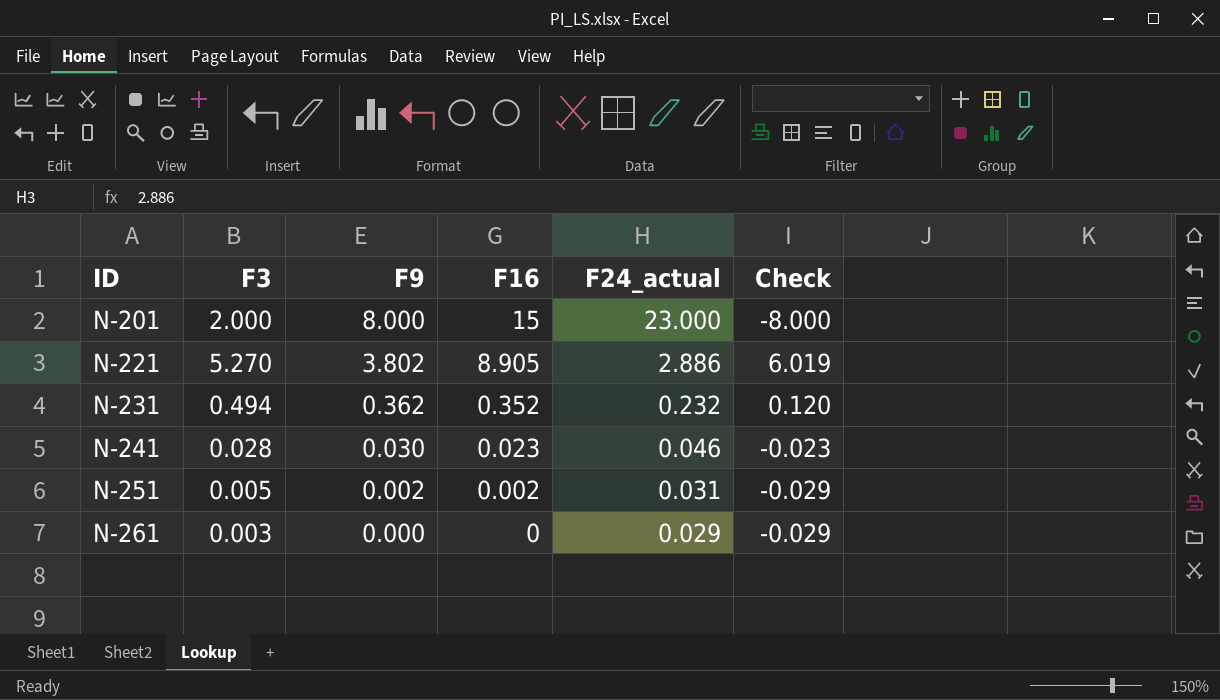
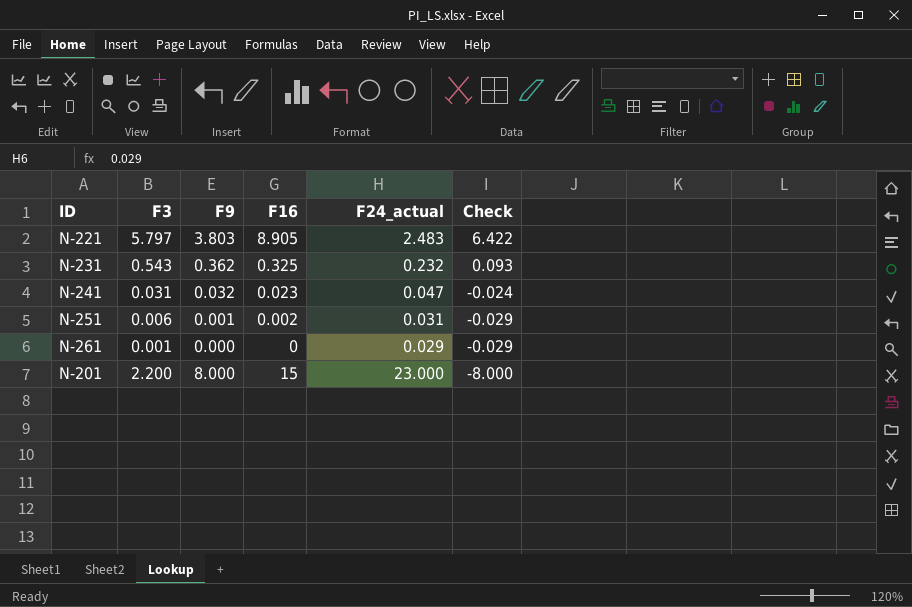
row order: ID ascending -> Check descending
N-221 | F3: 5.270 -> 5.797
N-221 | F9: 3.802 -> 3.803
N-221 | F24_actual: 2.886 -> 2.483
N-221 | Check: 6.019 -> 6.422
N-231 | F3: 0.494 -> 0.543
N-231 | F16: 0.352 -> 0.325
N-231 | Check: 0.120 -> 0.093
N-241 | F3: 0.028 -> 0.031
N-241 | F9: 0.030 -> 0.032
N-241 | F24_actual: 0.046 -> 0.047
N-241 | Check: -0.023 -> -0.024
N-251 | F3: 0.005 -> 0.006
N-251 | F9: 0.002 -> 0.001
N-261 | F3: 0.003 -> 0.001
N-201 | F3: 2.000 -> 2.200

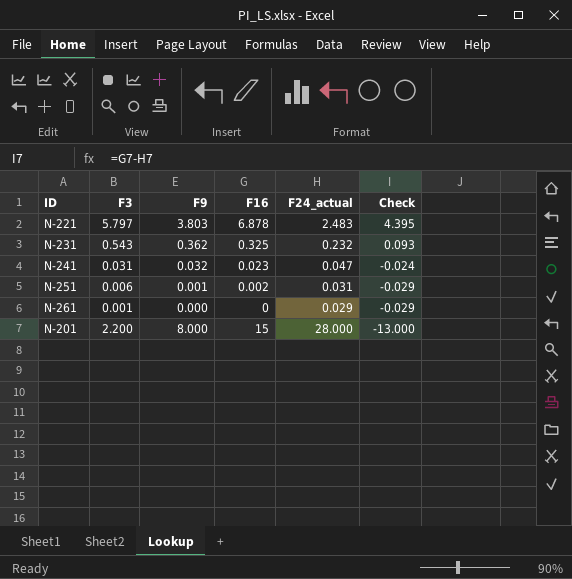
N-221 | F16: 8.905 -> 6.878
N-221 | Check: 6.422 -> 4.395
N-201 | F24_actual: 23.000 -> 28.000
N-201 | Check: -8.000 -> -13.000

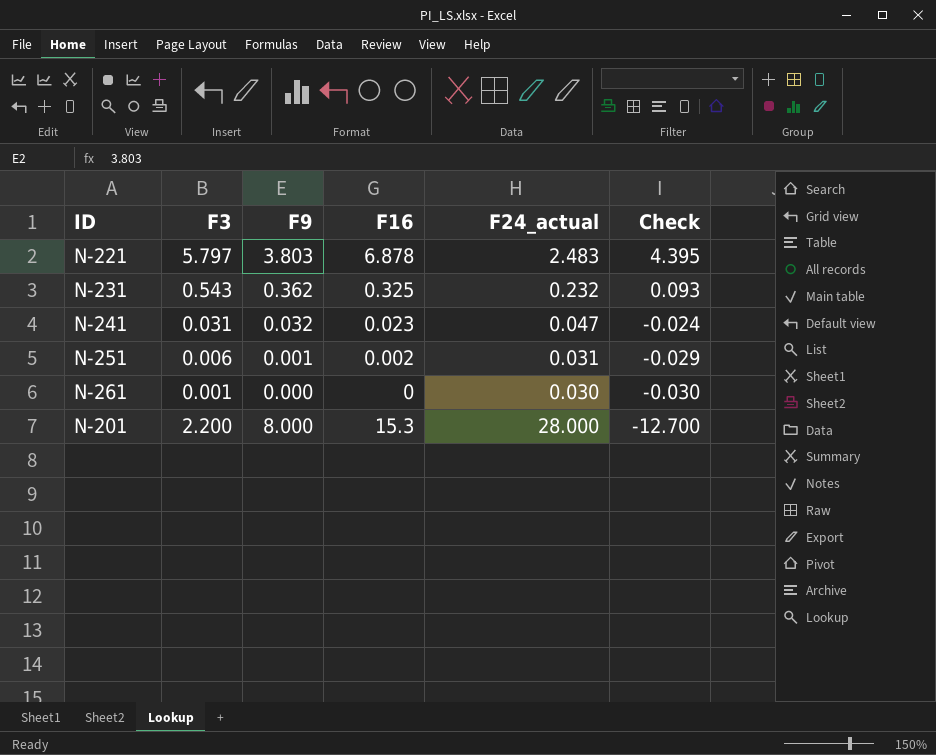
N-261 | F24_actual: 0.029 -> 0.030
N-261 | Check: -0.029 -> -0.030
N-201 | F16: 15 -> 15.3
N-201 | Check: -13.000 -> -12.700

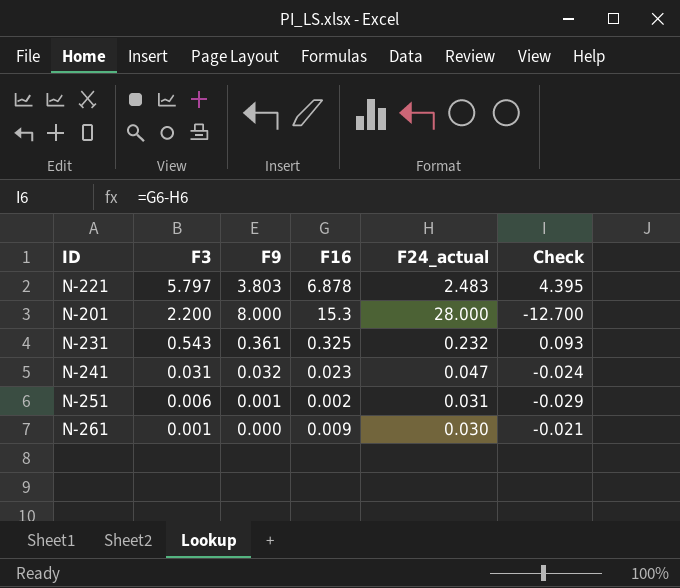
row order: Check descending -> F3 descending
N-231 | F9: 0.362 -> 0.361
N-261 | F16: 0 -> 0.009
N-261 | Check: -0.030 -> -0.021

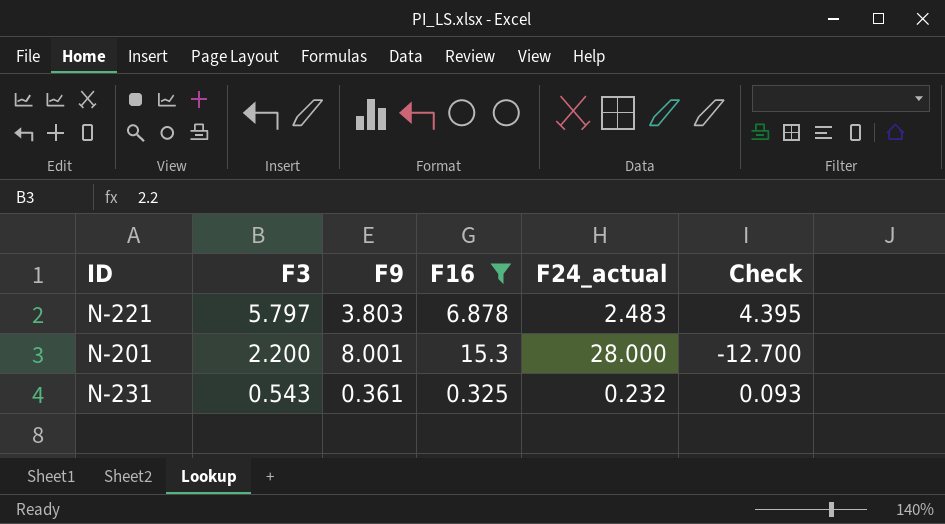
filter: none -> F16 >= 0.325
N-201 | F9: 8.000 -> 8.001

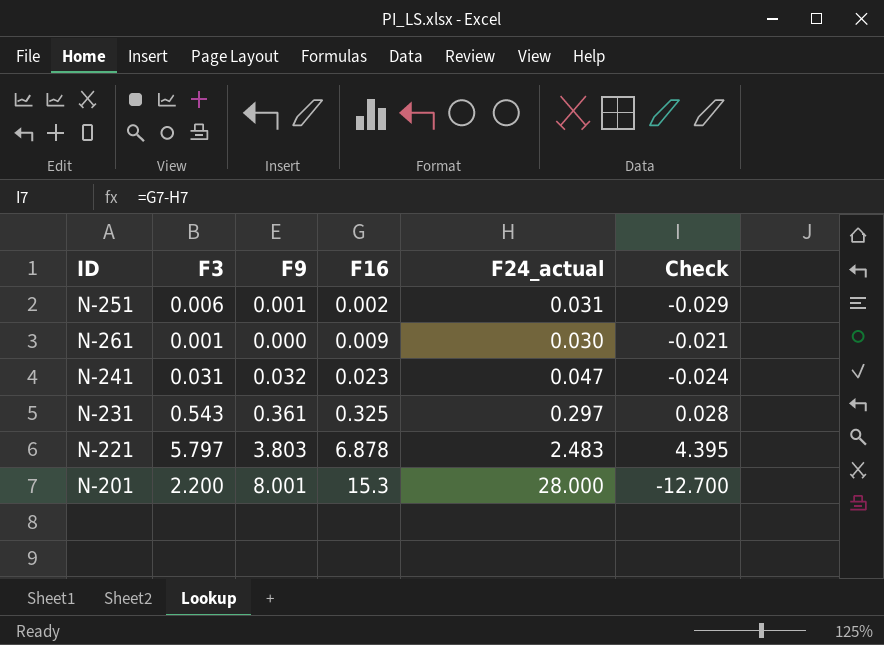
filter: F16 >= 0.325 -> none
row order: F3 descending -> F16 ascending
N-231 | F24_actual: 0.232 -> 0.297
N-231 | Check: 0.093 -> 0.028

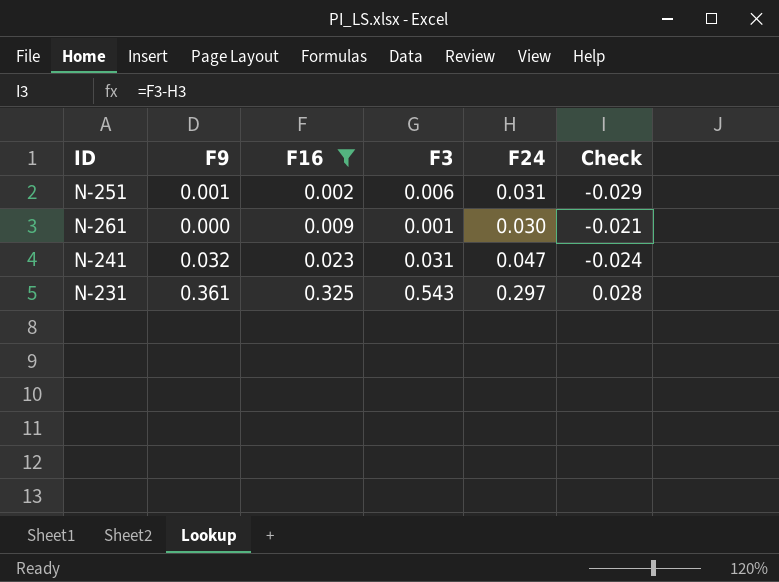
filter: none -> F16 <= 0.325
column F3 | position: 2 -> 4
column name: F24_actual -> F24

